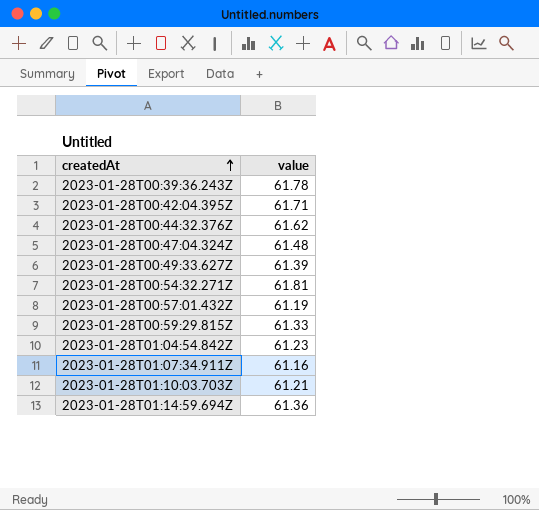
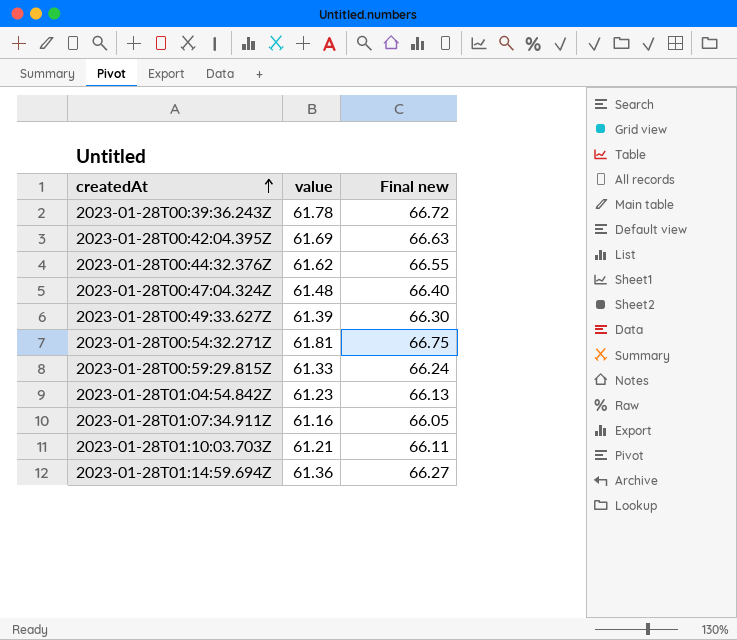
column Final new | formula: none -> [value] * 1.08
row 2023-01-28T00:57:01.432Z: 61.19 -> none
2023-01-28T00:42:04.395Z | value: 61.71 -> 61.69

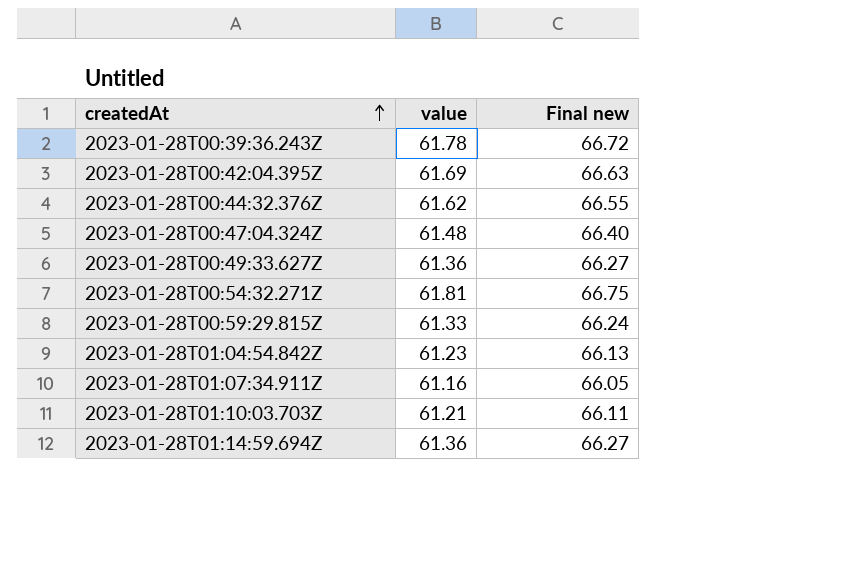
2023-01-28T00:49:33.627Z | value: 61.39 -> 61.36
2023-01-28T00:49:33.627Z | Final new: 66.30 -> 66.27

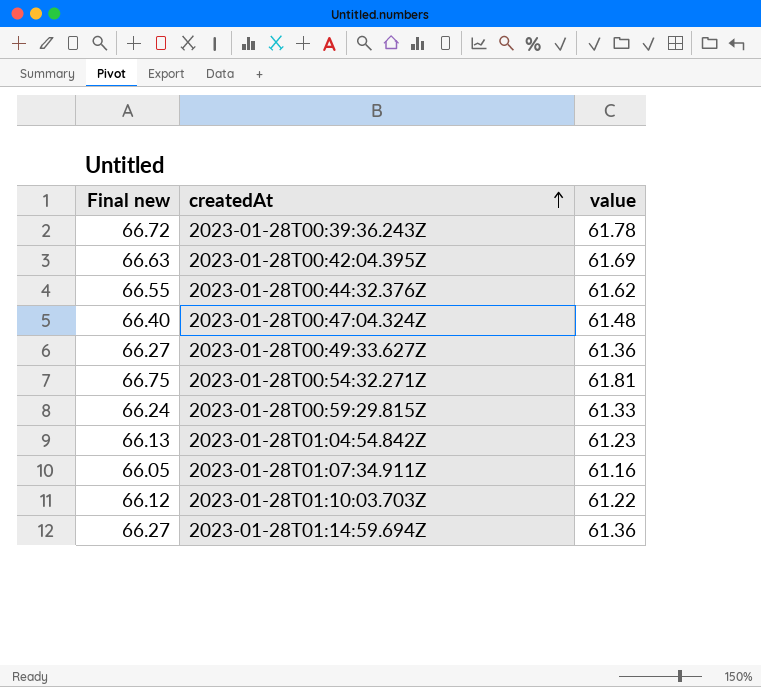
column Final new | position: 3 -> 1
2023-01-28T01:10:03.703Z | Final new: 66.11 -> 66.12
2023-01-28T01:10:03.703Z | value: 61.21 -> 61.22

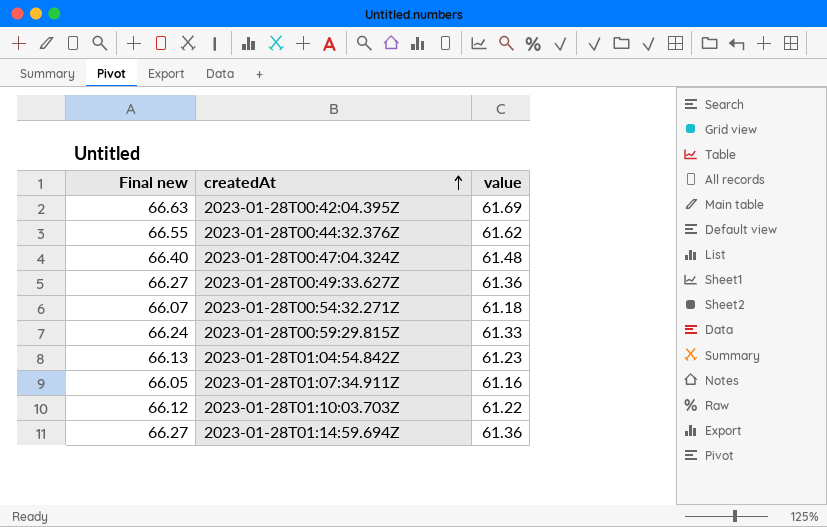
row 2023-01-28T00:39:36.243Z: 66.72 | 61.78 -> none
2023-01-28T00:54:32.271Z | Final new: 66.75 -> 66.07
2023-01-28T00:54:32.271Z | value: 61.81 -> 61.18

